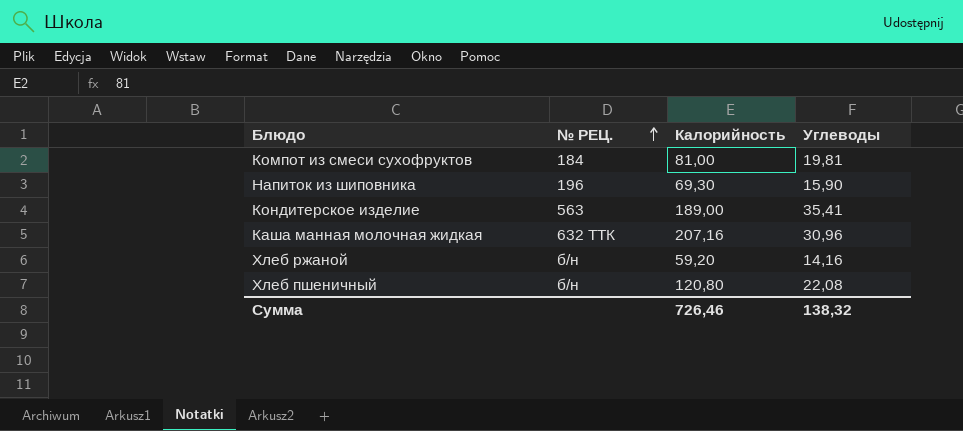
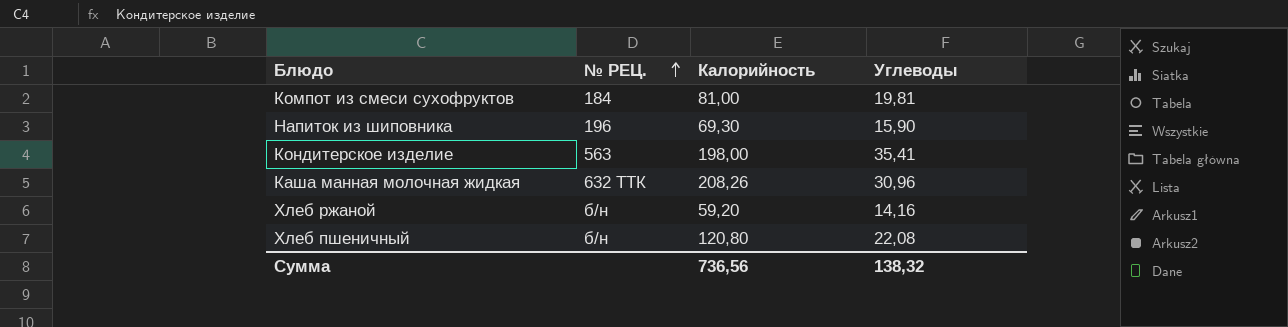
Кондитерское изделие | Калорийность: 189,00 -> 198,00
Каша манная молочная жидкая | Калорийность: 207,16 -> 208,26
Сумма | Калорийность: 726,46 -> 736,56

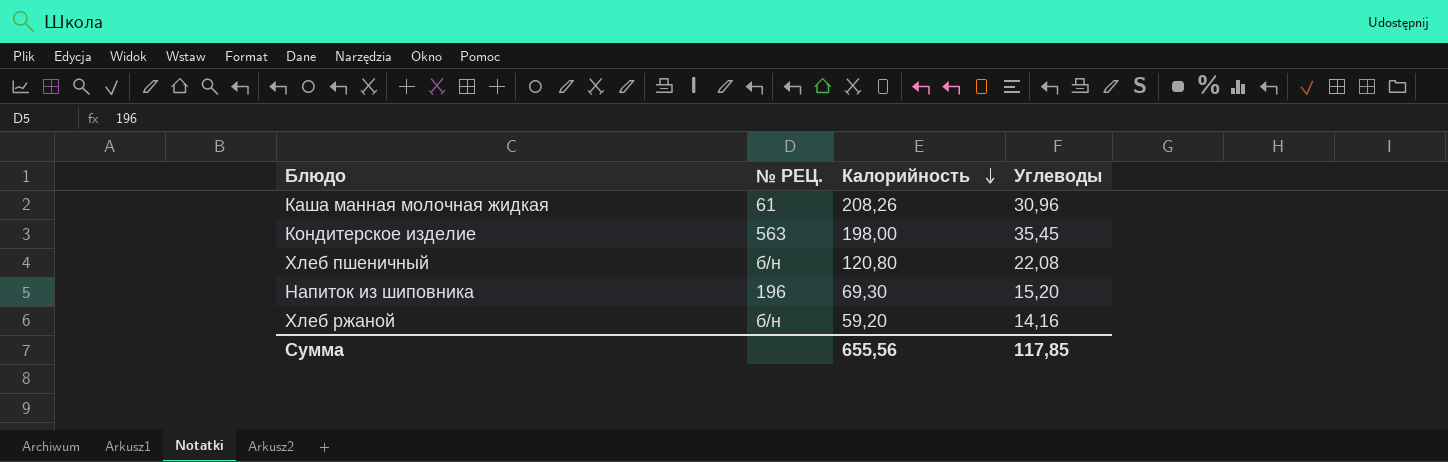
row order: № РЕЦ. ascending -> Калорийность descending
row Компот из смеси сухофруктов: 184 | 81,00 | 19,81 -> none
Каша манная молочная жидкая | № РЕЦ.: 632 ТТК -> 61
Кондитерское изделие | Углеводы: 35,41 -> 35,45
Напиток из шиповника | Углеводы: 15,90 -> 15,20
Сумма | Калорийность: 736,56 -> 655,56
Сумма | Углеводы: 138,32 -> 117,85

